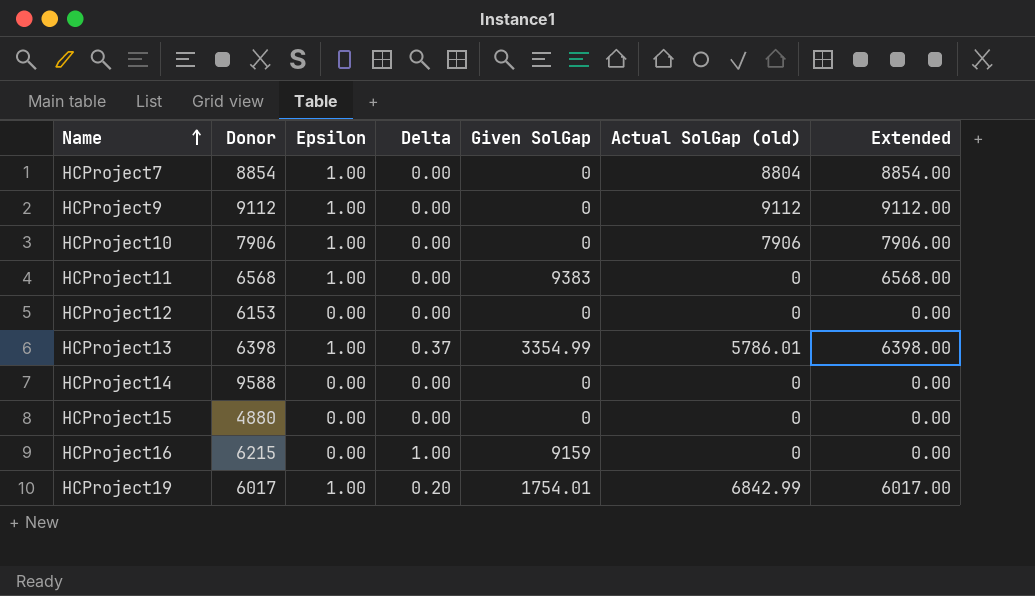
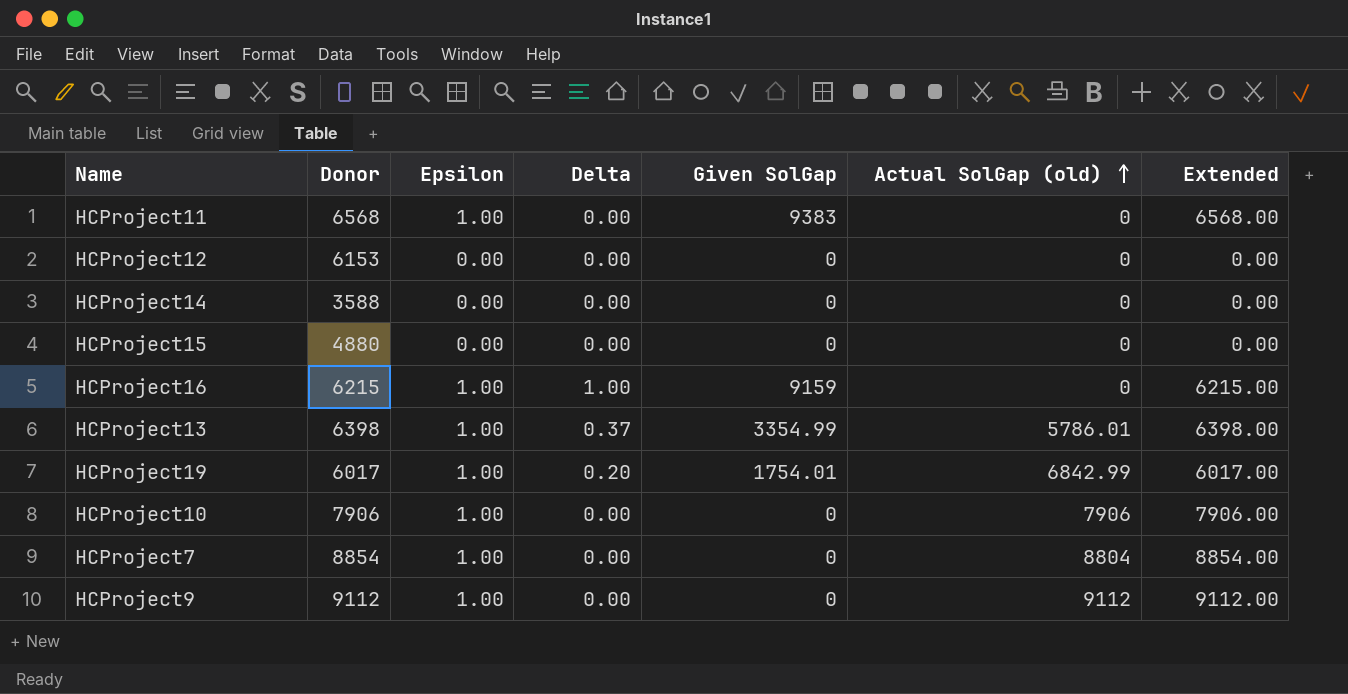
row order: Name ascending -> Actual SolGap (old) ascending
HCProject14 | Donor: 9588 -> 3588
HCProject16 | Epsilon: 0.00 -> 1.00
HCProject16 | Extended: 0.00 -> 6215.00

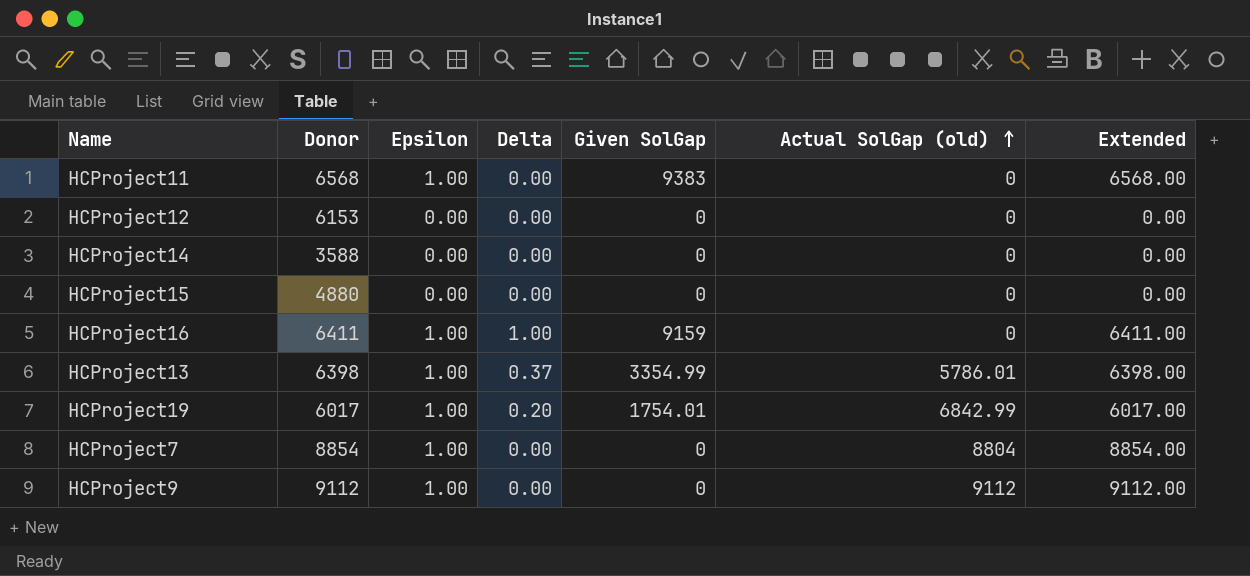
row HCProject10: 7906 | 1.00 | 0.00 | 0 | 7906 | 7906.00 -> none
HCProject16 | Donor: 6215 -> 6411
HCProject16 | Extended: 6215.00 -> 6411.00

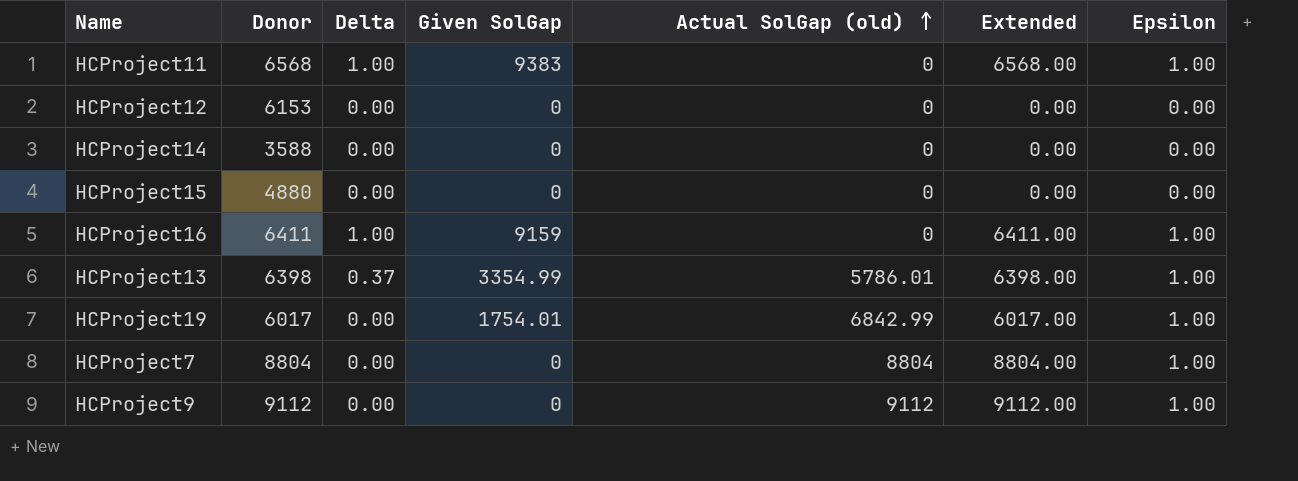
column Epsilon | position: 3 -> 7
HCProject11 | Delta: 0.00 -> 1.00
HCProject19 | Delta: 0.20 -> 0.00
HCProject7 | Donor: 8854 -> 8804
HCProject7 | Extended: 8854.00 -> 8804.00

